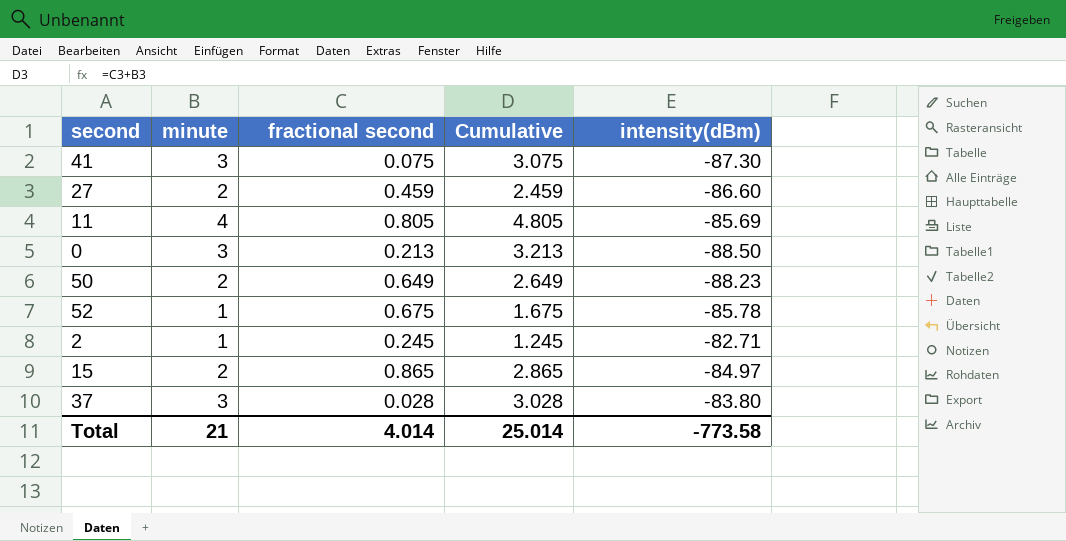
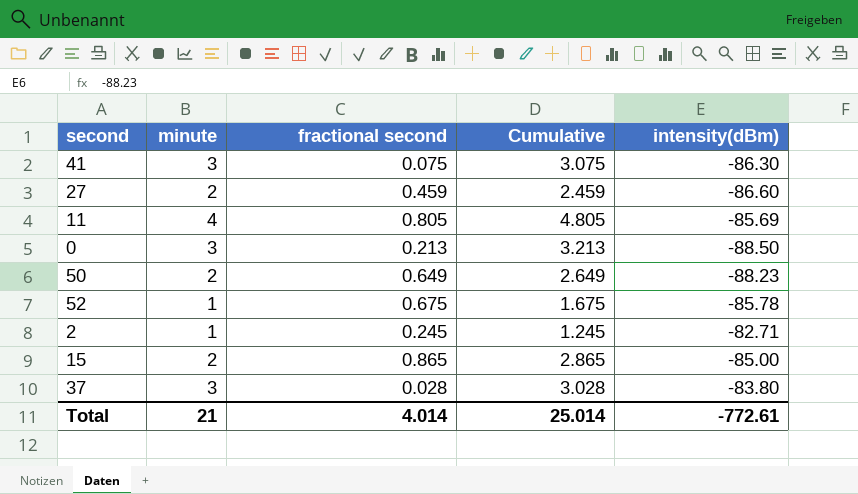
41 | intensity(dBm): -87.30 -> -86.30
15 | intensity(dBm): -84.97 -> -85.00
Total | intensity(dBm): -773.58 -> -772.61

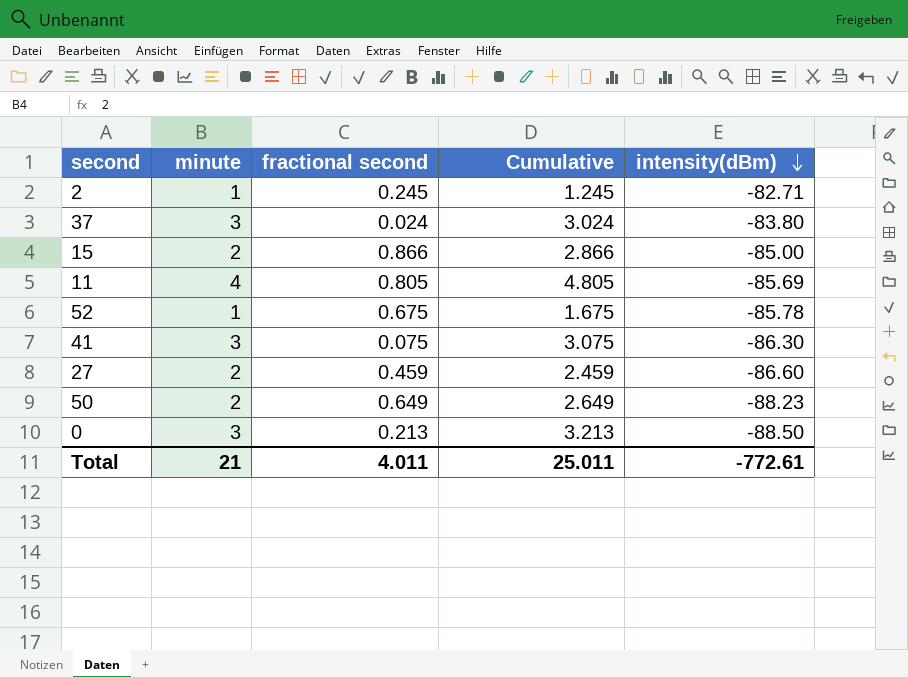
row order: none -> intensity(dBm) descending
37 | fractional second: 0.028 -> 0.024
37 | Cumulative: 3.028 -> 3.024
15 | fractional second: 0.865 -> 0.866
15 | Cumulative: 2.865 -> 2.866
Total | fractional second: 4.014 -> 4.011
Total | Cumulative: 25.014 -> 25.011

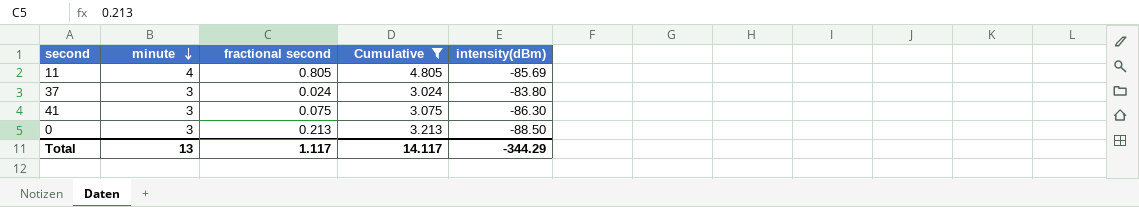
filter: none -> Cumulative >= 3.024
row order: intensity(dBm) descending -> minute descending
Total | minute: 21 -> 13
Total | fractional second: 4.011 -> 1.117
Total | Cumulative: 25.011 -> 14.117
Total | intensity(dBm): -772.61 -> -344.29

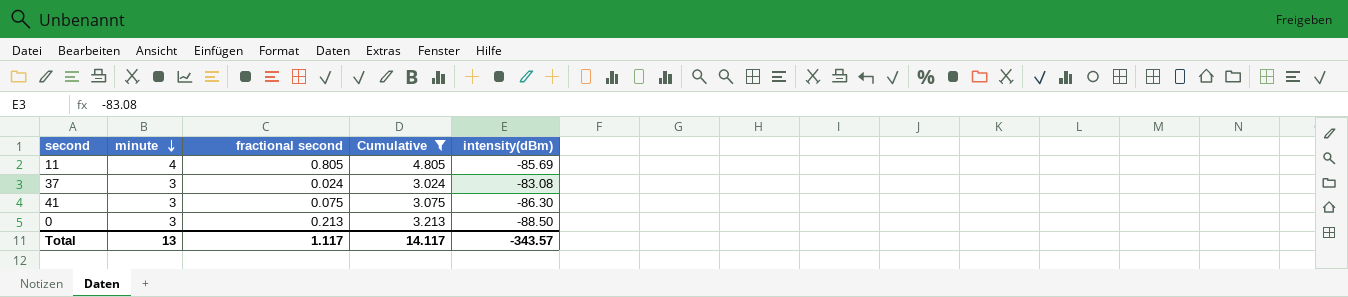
37 | intensity(dBm): -83.80 -> -83.08
Total | intensity(dBm): -344.29 -> -343.57

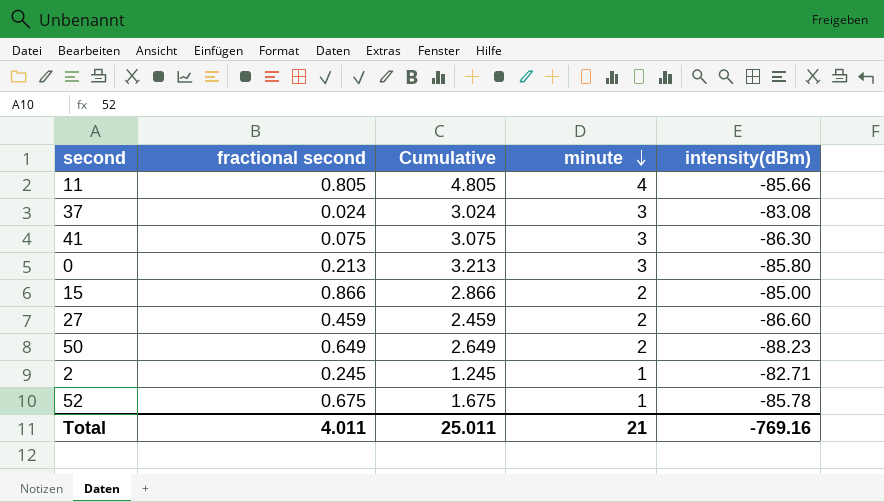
filter: Cumulative >= 3.024 -> none
column minute | position: 2 -> 4
11 | intensity(dBm): -85.69 -> -85.66
0 | intensity(dBm): -88.50 -> -85.80
Total | fractional second: 1.117 -> 4.011
Total | Cumulative: 14.117 -> 25.011
Total | minute: 13 -> 21
Total | intensity(dBm): -343.57 -> -769.16

